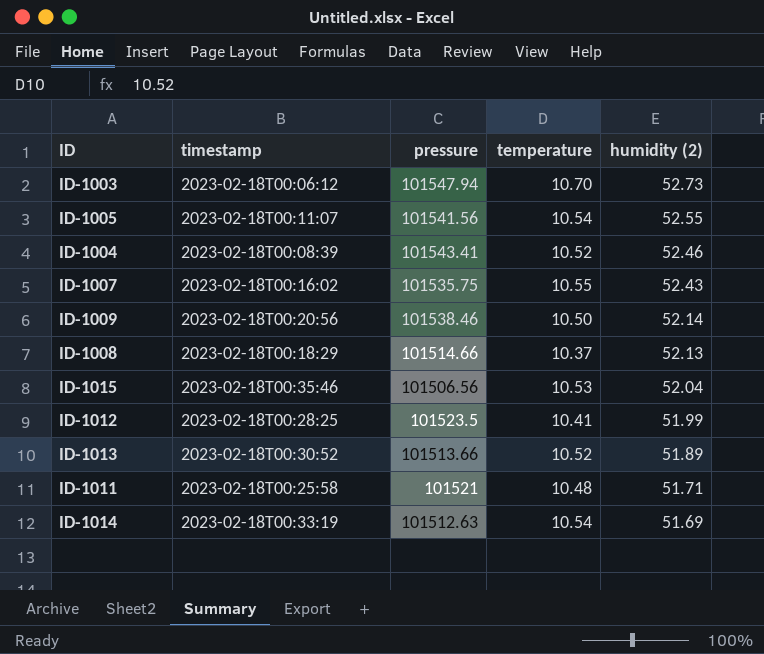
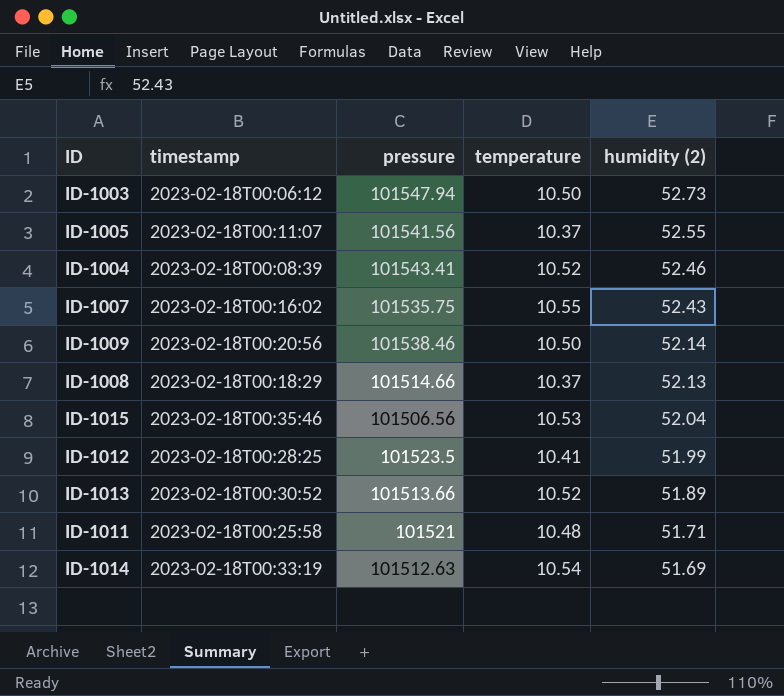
ID-1003 | temperature: 10.70 -> 10.50
ID-1005 | temperature: 10.54 -> 10.37

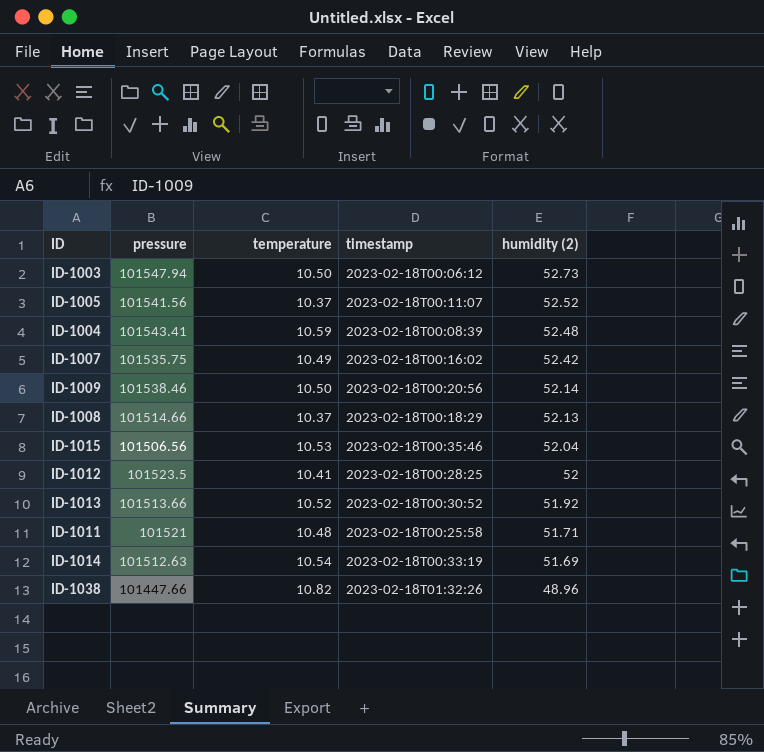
column timestamp | position: 2 -> 4
ID-1005 | humidity (2): 52.55 -> 52.52
ID-1004 | temperature: 10.52 -> 10.59
ID-1004 | humidity (2): 52.46 -> 52.48
ID-1007 | temperature: 10.55 -> 10.49
ID-1007 | humidity (2): 52.43 -> 52.42
ID-1012 | humidity (2): 51.99 -> 52
ID-1013 | humidity (2): 51.89 -> 51.92
row ID-1038: none -> 101447.66 | 10.82 | 2023-02-18T01:32:26 | 48.96

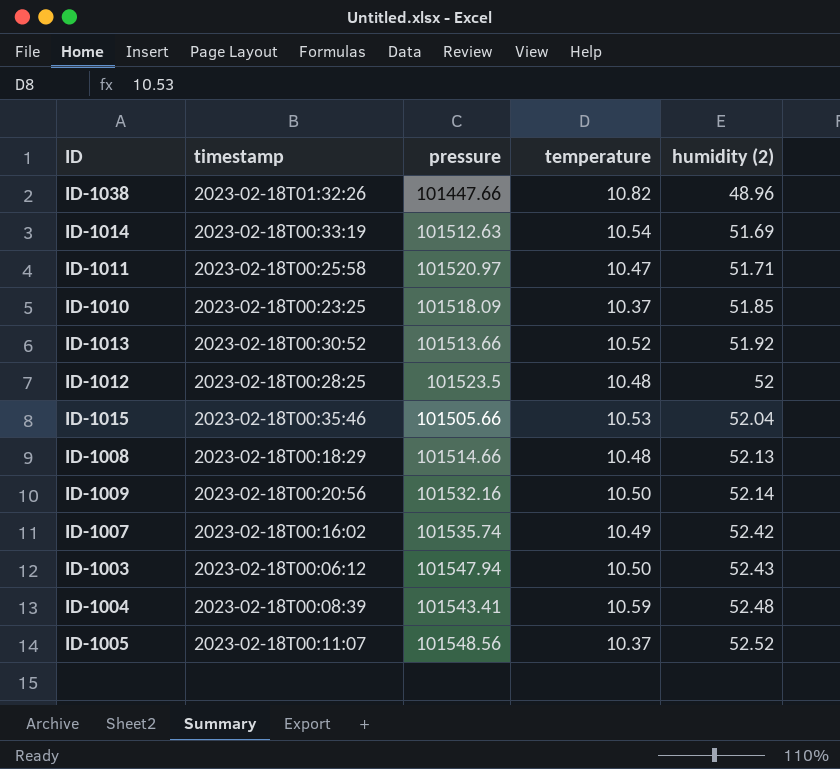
row order: humidity (2) descending -> humidity (2) ascending
column timestamp | position: 4 -> 2
ID-1011 | pressure: 101521 -> 101520.97
ID-1011 | temperature: 10.48 -> 10.47
row ID-1010: none -> 2023-02-18T00:23:25 | 101518.09 | 10.37 | 51.85
ID-1012 | temperature: 10.41 -> 10.48
ID-1015 | pressure: 101506.56 -> 101505.66
ID-1008 | temperature: 10.37 -> 10.48
ID-1009 | pressure: 101538.46 -> 101532.16
ID-1007 | pressure: 101535.75 -> 101535.74
ID-1003 | humidity (2): 52.73 -> 52.43
ID-1005 | pressure: 101541.56 -> 101548.56

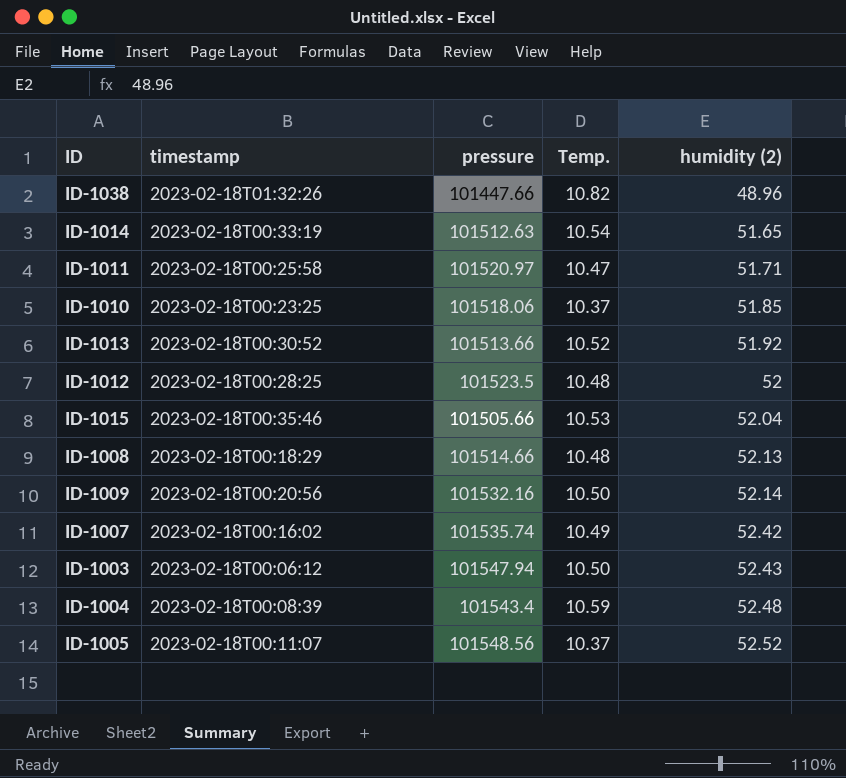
column name: temperature -> Temp.
ID-1014 | humidity (2): 51.69 -> 51.65
ID-1010 | pressure: 101518.09 -> 101518.06
ID-1004 | pressure: 101543.41 -> 101543.4

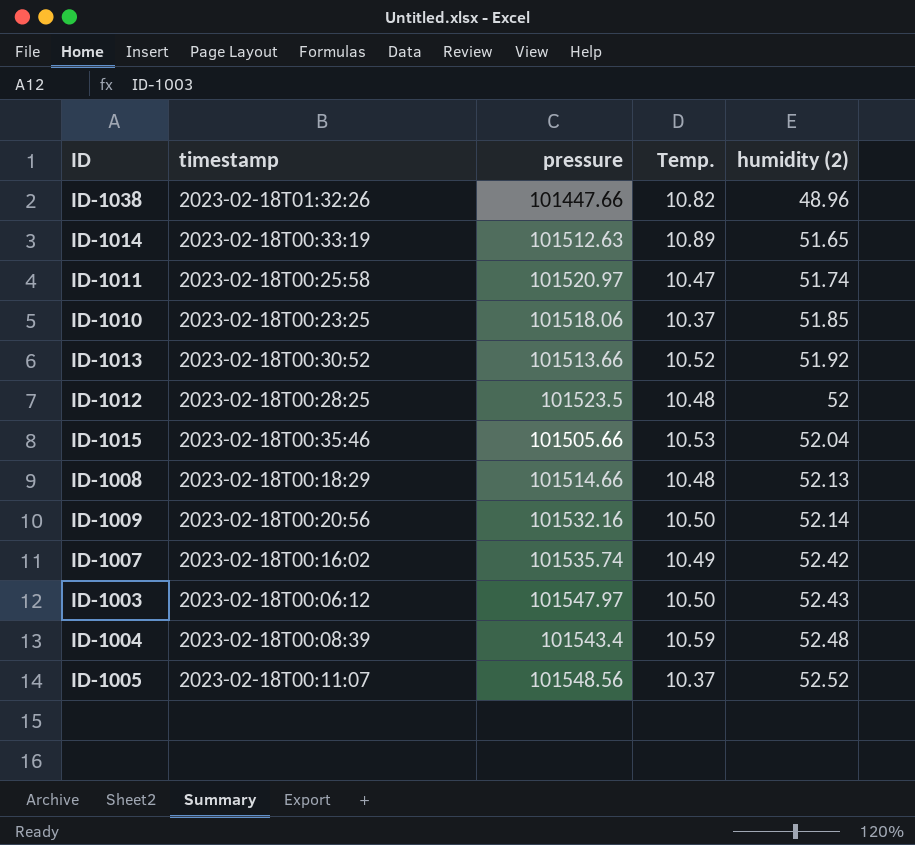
ID-1014 | Temp.: 10.54 -> 10.89
ID-1011 | humidity (2): 51.71 -> 51.74
ID-1003 | pressure: 101547.94 -> 101547.97

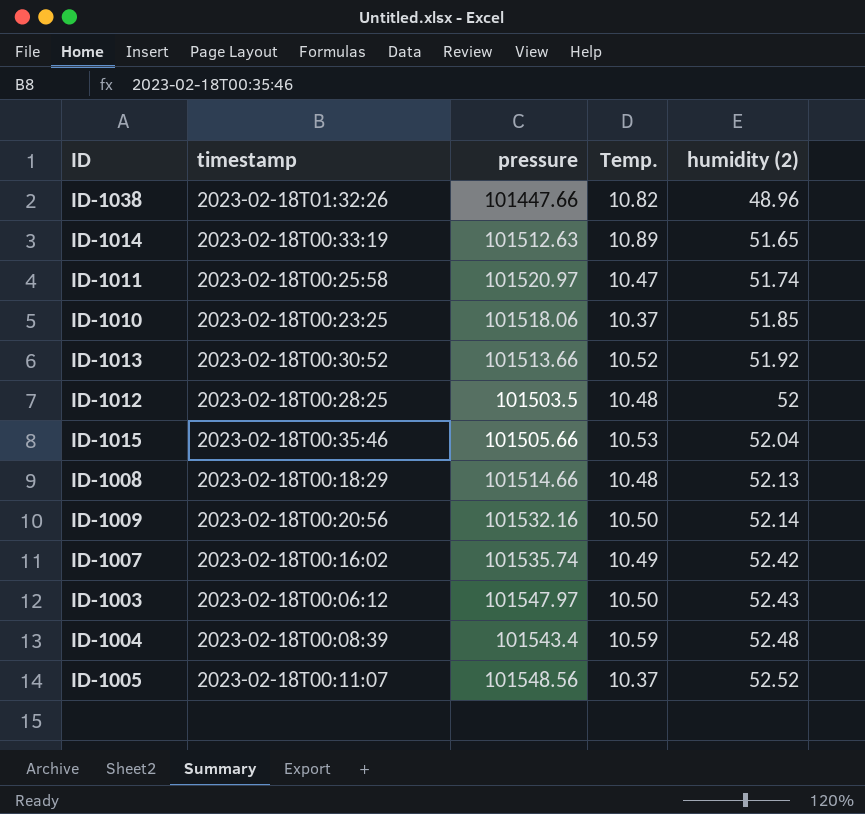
ID-1012 | pressure: 101523.5 -> 101503.5

